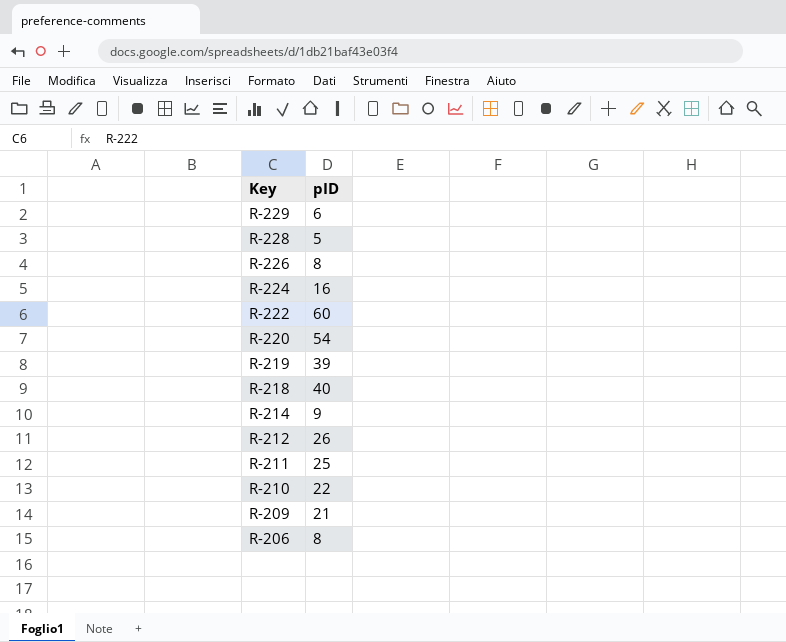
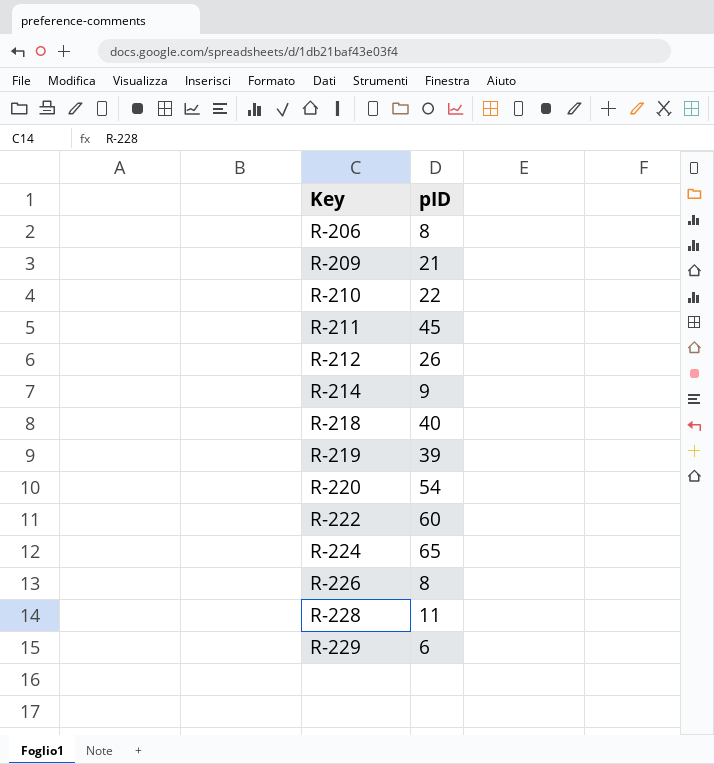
row order: Key descending -> Key ascending
R-211 | pID: 25 -> 45
R-224 | pID: 16 -> 65
R-228 | pID: 5 -> 11

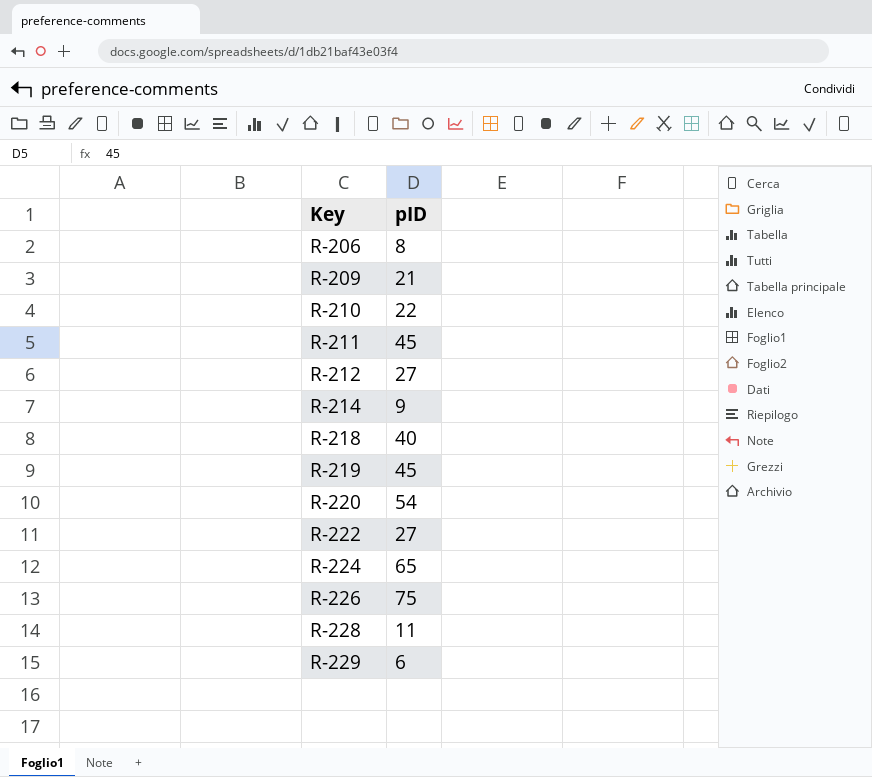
R-212 | pID: 26 -> 27
R-219 | pID: 39 -> 45
R-222 | pID: 60 -> 27
R-226 | pID: 8 -> 75

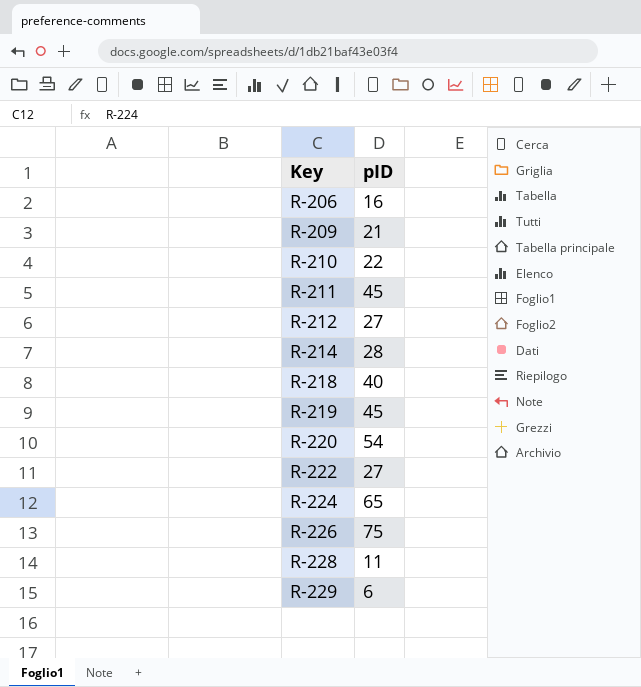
R-206 | pID: 8 -> 16
R-214 | pID: 9 -> 28

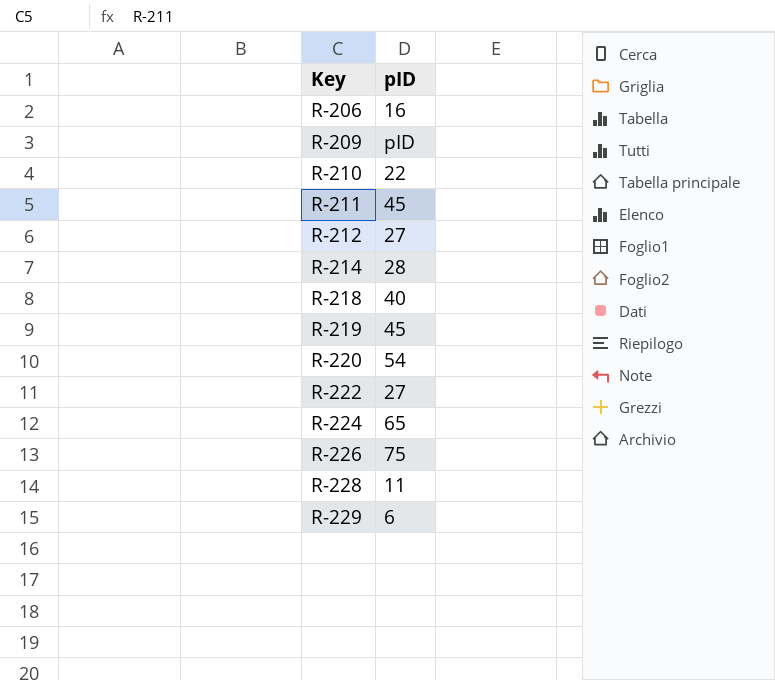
R-209 | pID: 21 -> pID

